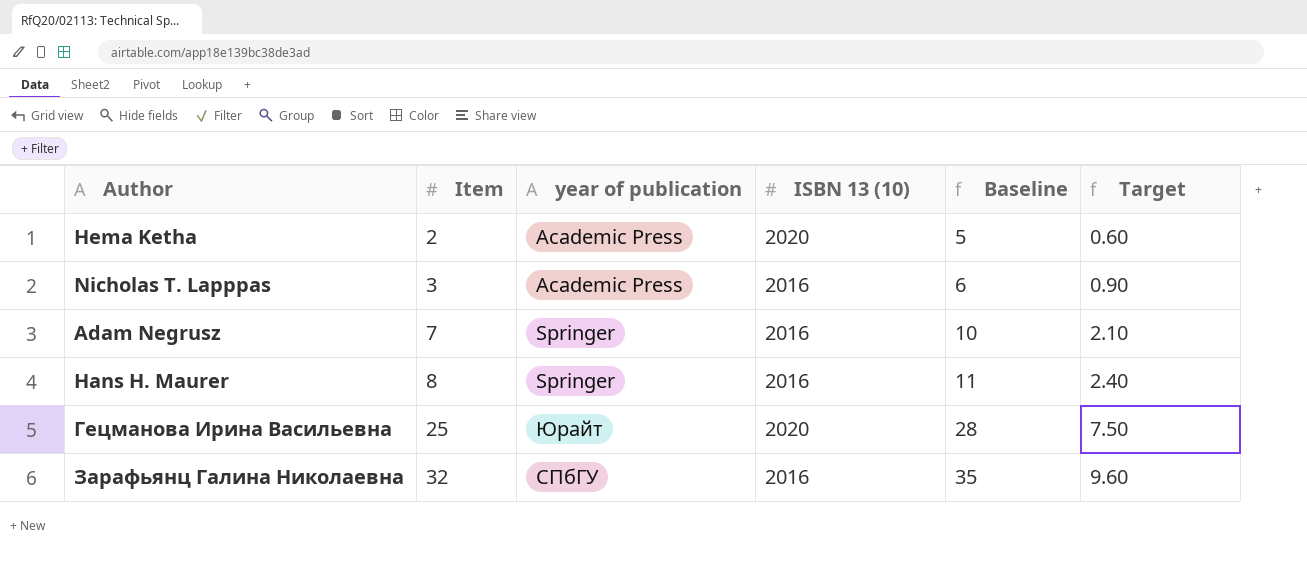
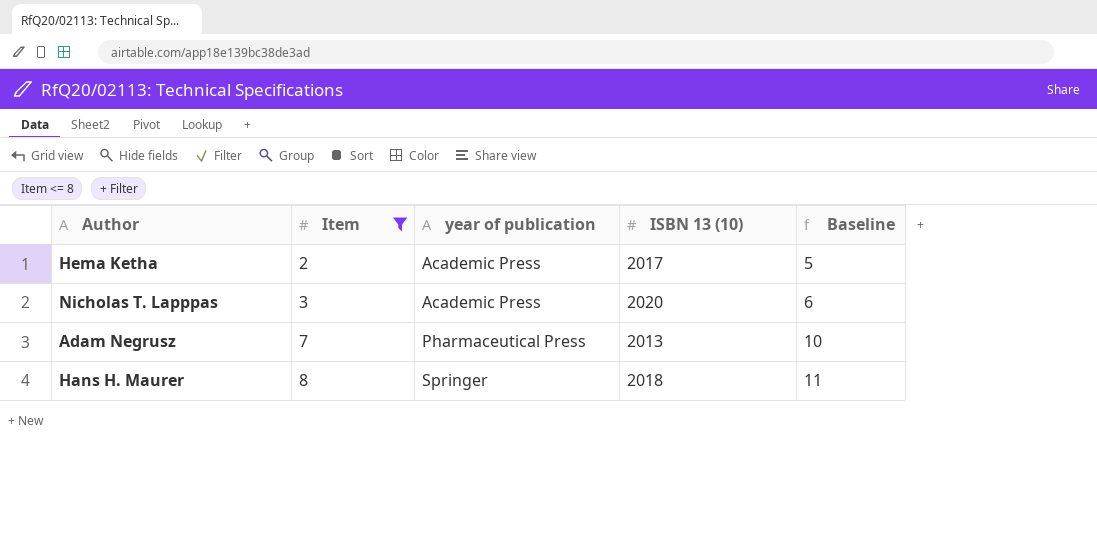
filter: none -> Item <= 8
column Target | formula: [Item] * 0.3 -> none
Hema Ketha | ISBN 13 (10): 2020 -> 2017
Nicholas T. Lapppas | ISBN 13 (10): 2016 -> 2020
Adam Negrusz | year of publication: Springer -> Pharmaceutical Press
Adam Negrusz | ISBN 13 (10): 2016 -> 2013
Hans H. Maurer | ISBN 13 (10): 2016 -> 2018

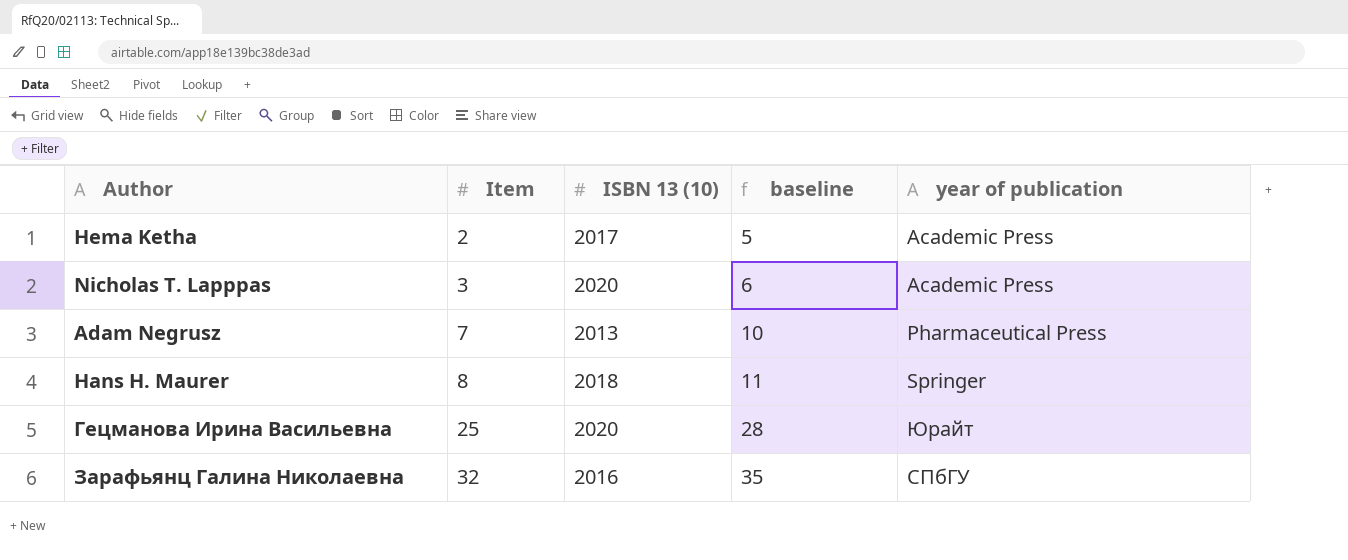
filter: Item <= 8 -> none
column name: Baseline -> baseline
column year of publication | position: 3 -> 5

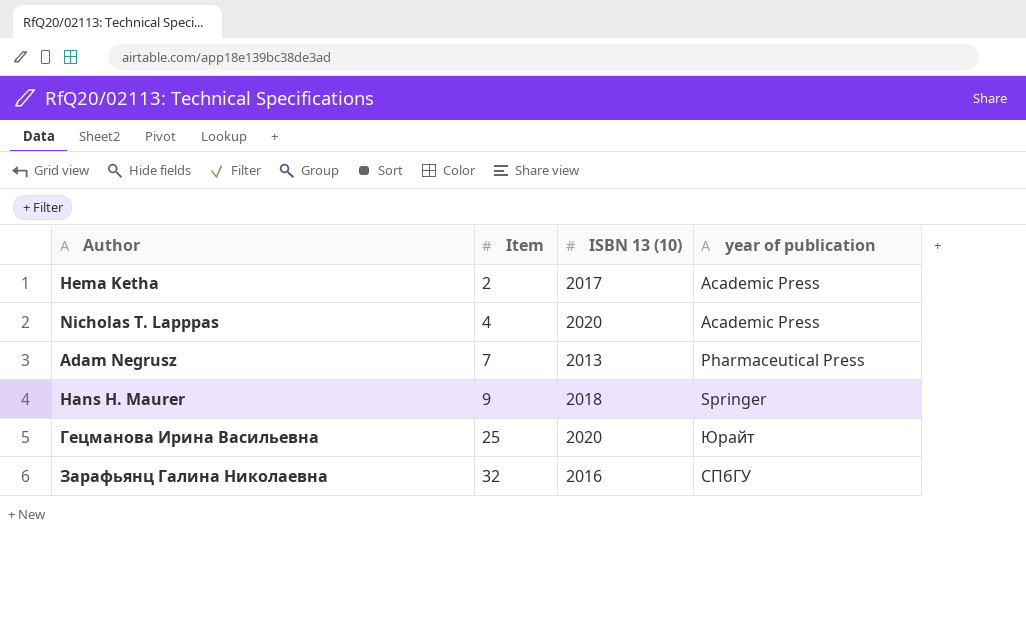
column baseline | formula: [Item] + 3 -> none
Nicholas T. Lapppas | Item: 3 -> 4
Hans H. Maurer | Item: 8 -> 9

